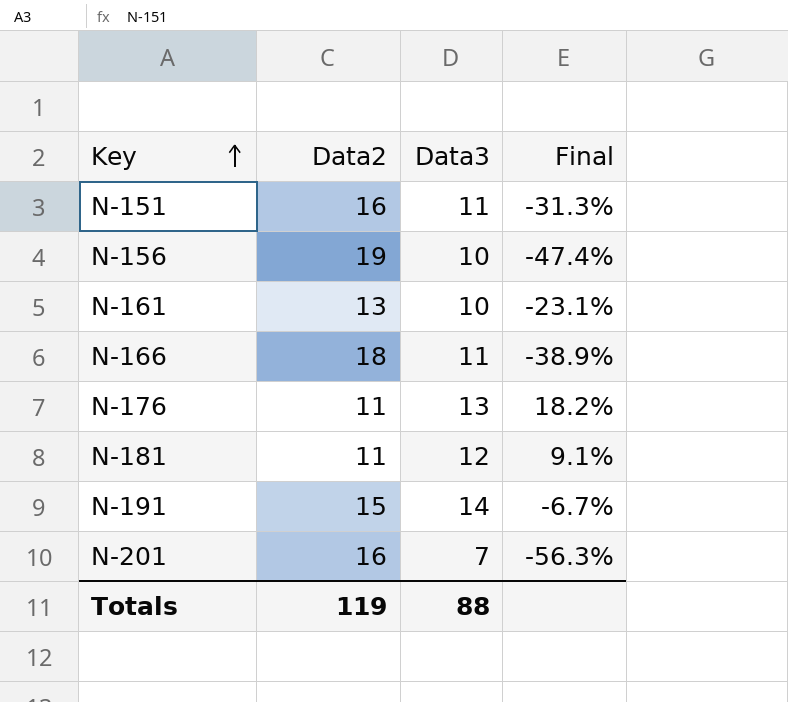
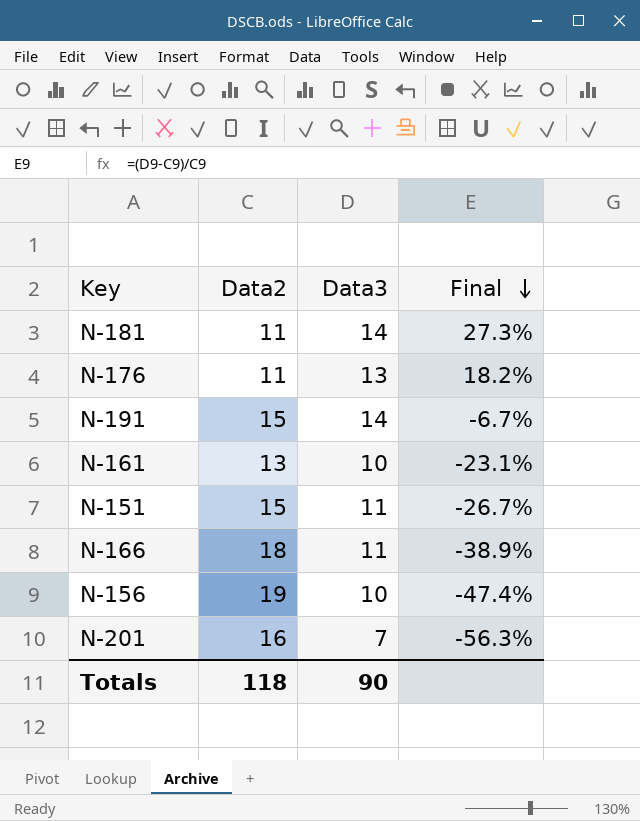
row order: Key ascending -> Final descending
N-181 | Data3: 12 -> 14
N-181 | Final: 9.1% -> 27.3%
N-151 | Data2: 16 -> 15
N-151 | Final: -31.3% -> -26.7%
Totals | Data2: 119 -> 118
Totals | Data3: 88 -> 90

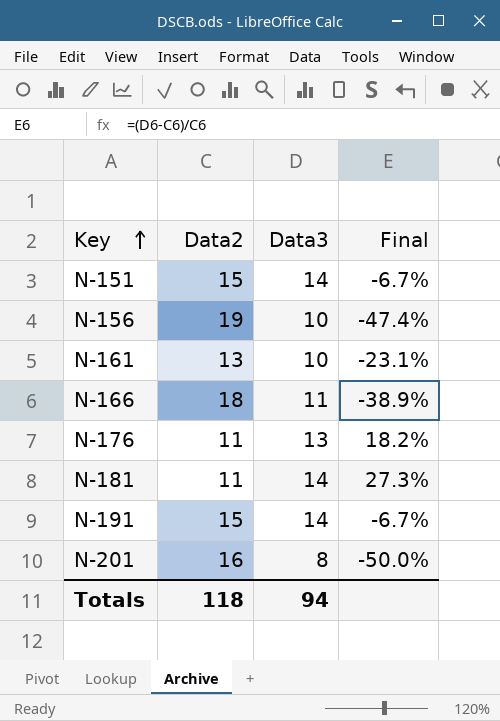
row order: Final descending -> Key ascending
N-151 | Data3: 11 -> 14
N-151 | Final: -26.7% -> -6.7%
N-201 | Data3: 7 -> 8
N-201 | Final: -56.3% -> -50.0%
Totals | Data3: 90 -> 94

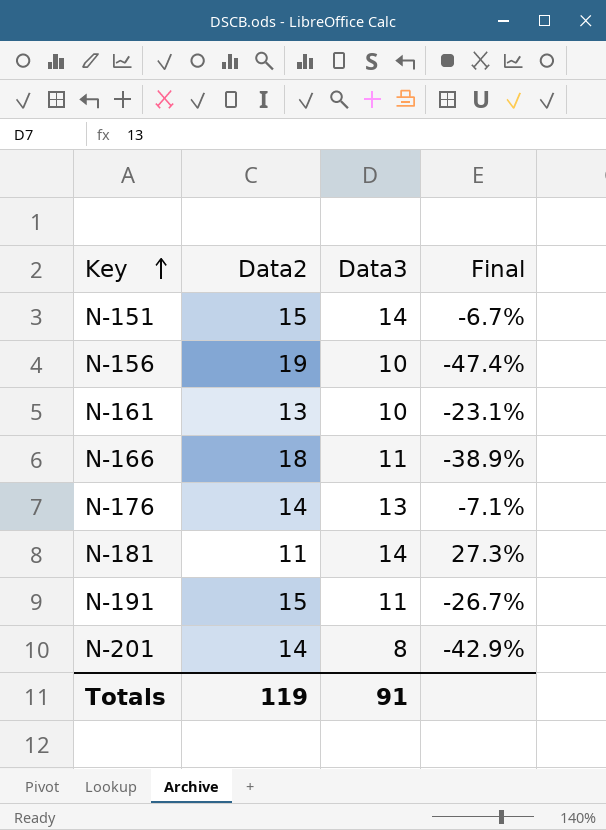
N-176 | Data2: 11 -> 14
N-176 | Final: 18.2% -> -7.1%
N-191 | Data3: 14 -> 11
N-191 | Final: -6.7% -> -26.7%
N-201 | Data2: 16 -> 14
N-201 | Final: -50.0% -> -42.9%
Totals | Data2: 118 -> 119
Totals | Data3: 94 -> 91

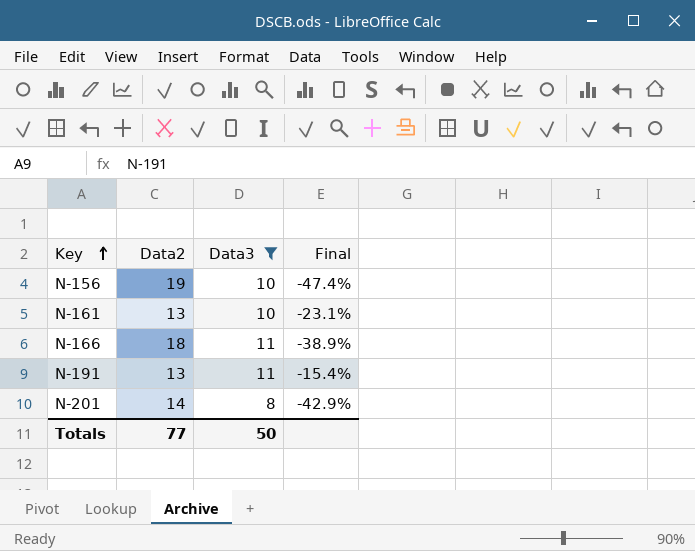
filter: none -> Data3 <= 11
N-191 | Data2: 15 -> 13
N-191 | Final: -26.7% -> -15.4%
Totals | Data2: 119 -> 77
Totals | Data3: 91 -> 50

